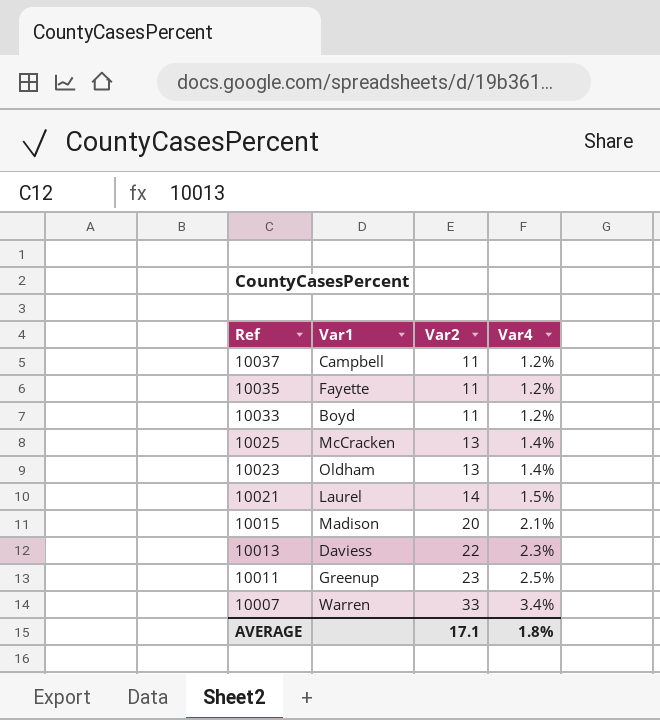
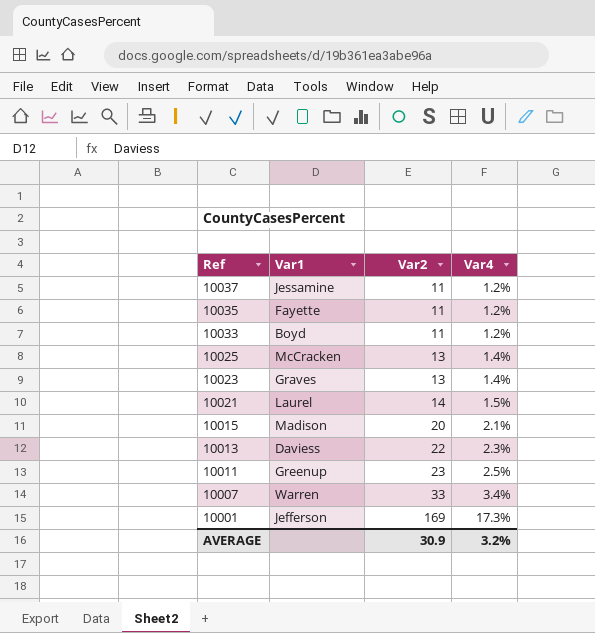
10037 | Var1: Campbell -> Jessamine
10023 | Var1: Oldham -> Graves
row 10001: none -> Jefferson | 169 | 17.3%
AVERAGE | Var2: 17.1 -> 30.9
AVERAGE | Var4: 1.8% -> 3.2%

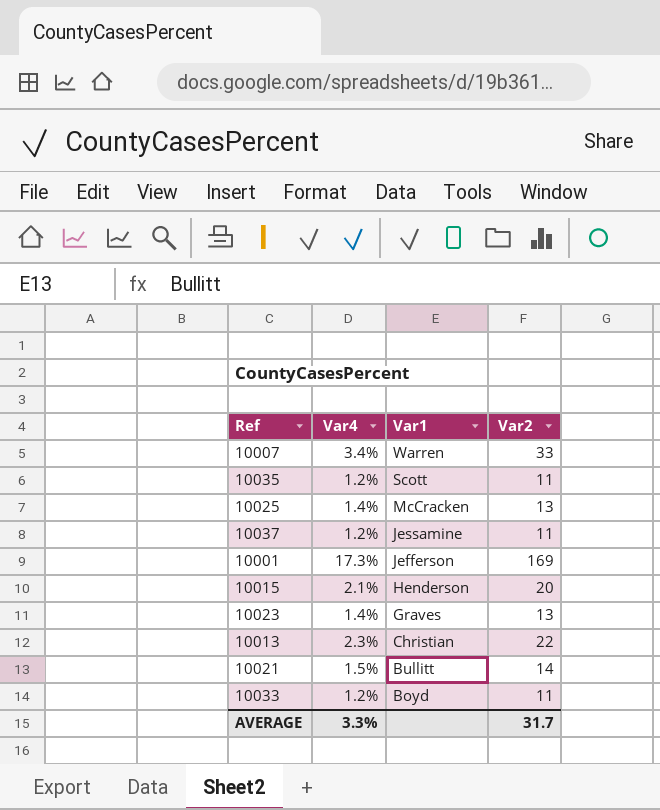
row order: Ref descending -> Var1 descending
column Var4 | position: 4 -> 2
row 10011: Greenup | 23 | 2.5% -> none
10035 | Var1: Fayette -> Scott
10015 | Var1: Madison -> Henderson
10013 | Var1: Daviess -> Christian
10021 | Var1: Laurel -> Bullitt
AVERAGE | Var4: 3.2% -> 3.3%
AVERAGE | Var2: 30.9 -> 31.7

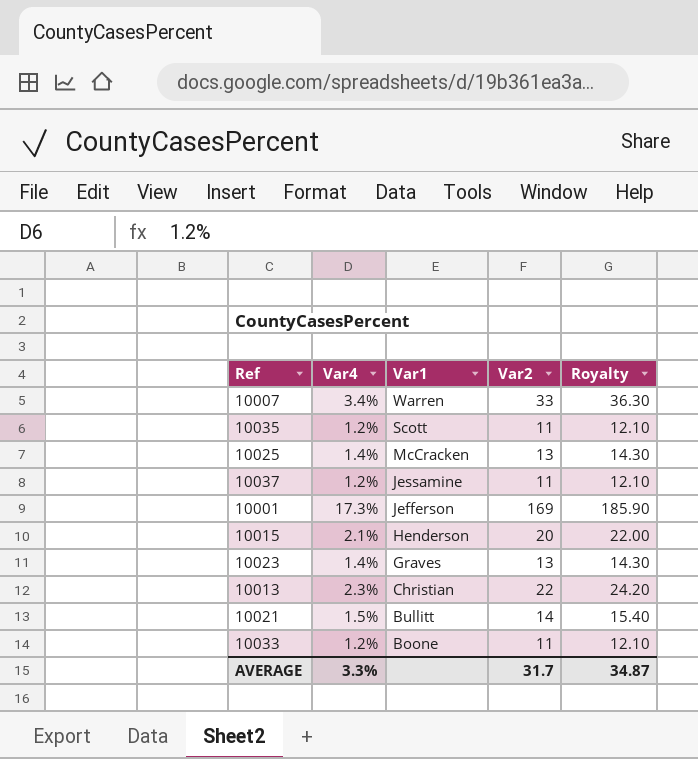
column Royalty | formula: none -> [Var2] * 1.1
10033 | Var1: Boyd -> Boone

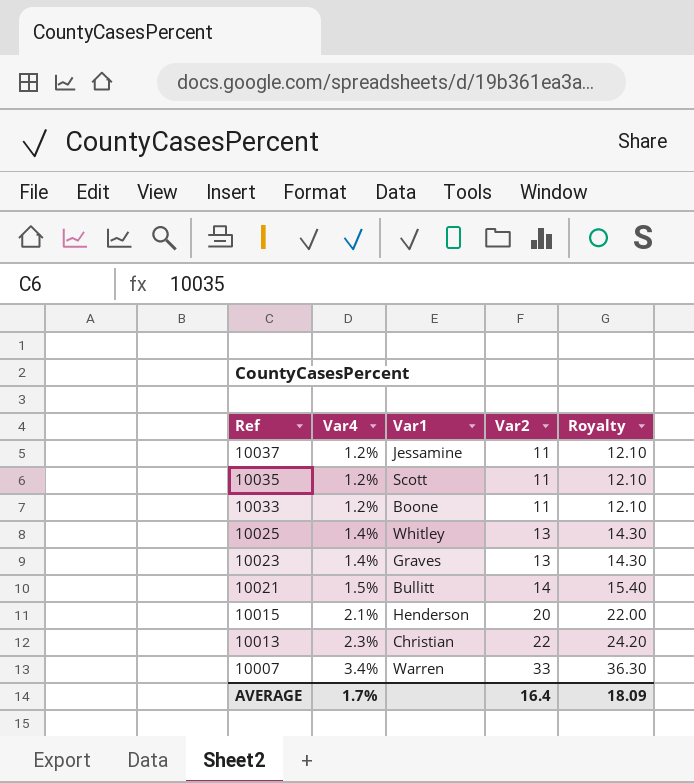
row order: Var1 descending -> Ref descending
row 10001: 17.3% | Jefferson | 169 | 185.90 -> none
10025 | Var1: McCracken -> Whitley
AVERAGE | Var4: 3.3% -> 1.7%
AVERAGE | Var2: 31.7 -> 16.4
AVERAGE | Royalty: 34.87 -> 18.09

